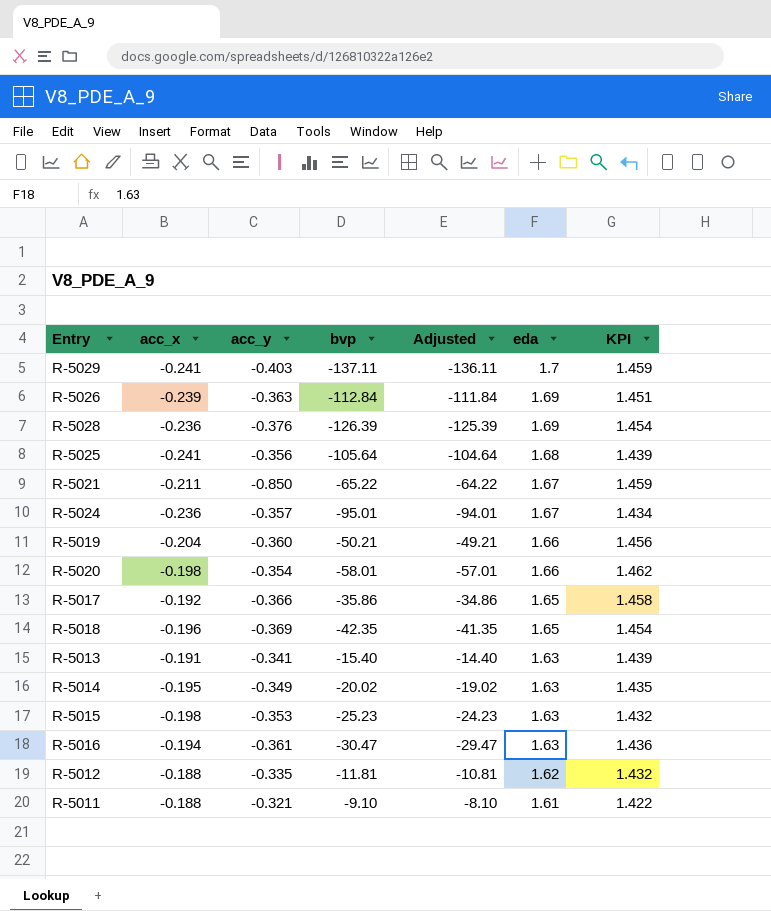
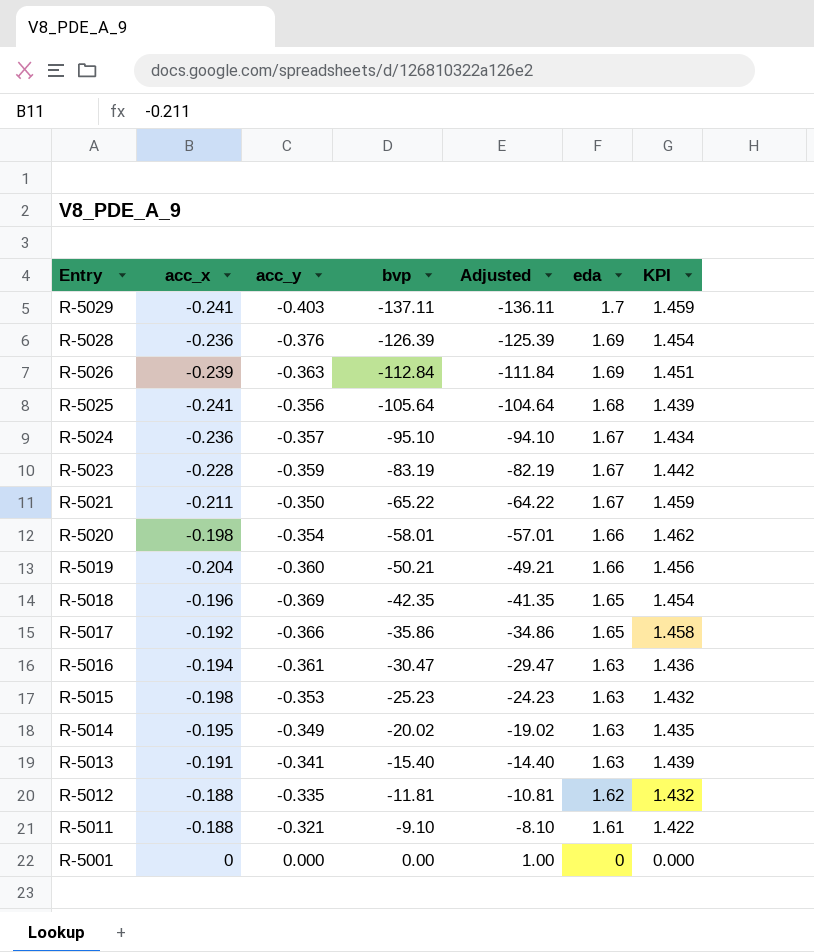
row order: eda descending -> Entry descending
R-5024 | bvp: -95.01 -> -95.10
R-5024 | Adjusted: -94.01 -> -94.10
row R-5023: none -> -0.228 | -0.359 | -83.19 | -82.19 | 1.67 | 1.442
R-5021 | acc_y: -0.850 -> -0.350
row R-5001: none -> 0 | 0.000 | 0.00 | 1.00 | 0 | 0.000

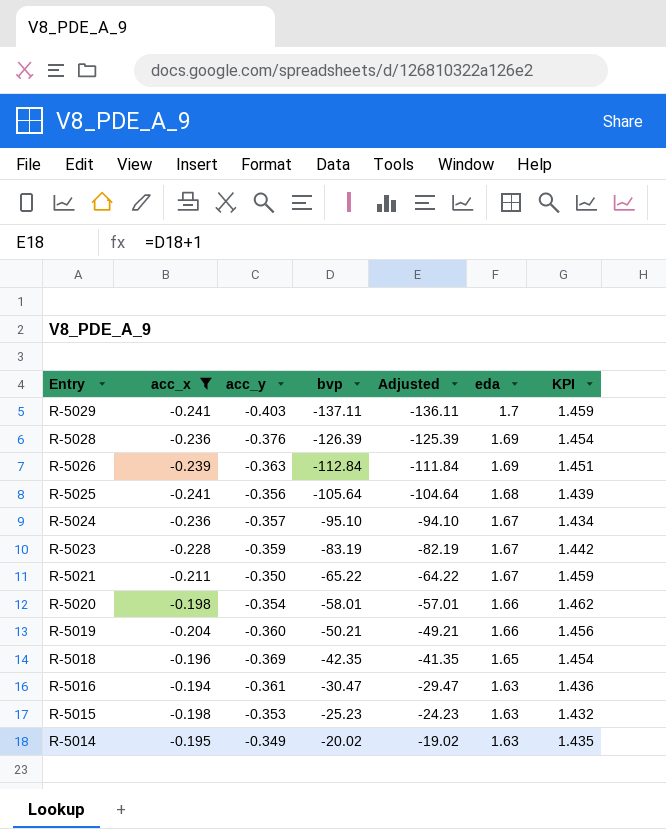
filter: none -> acc_x <= -0.194

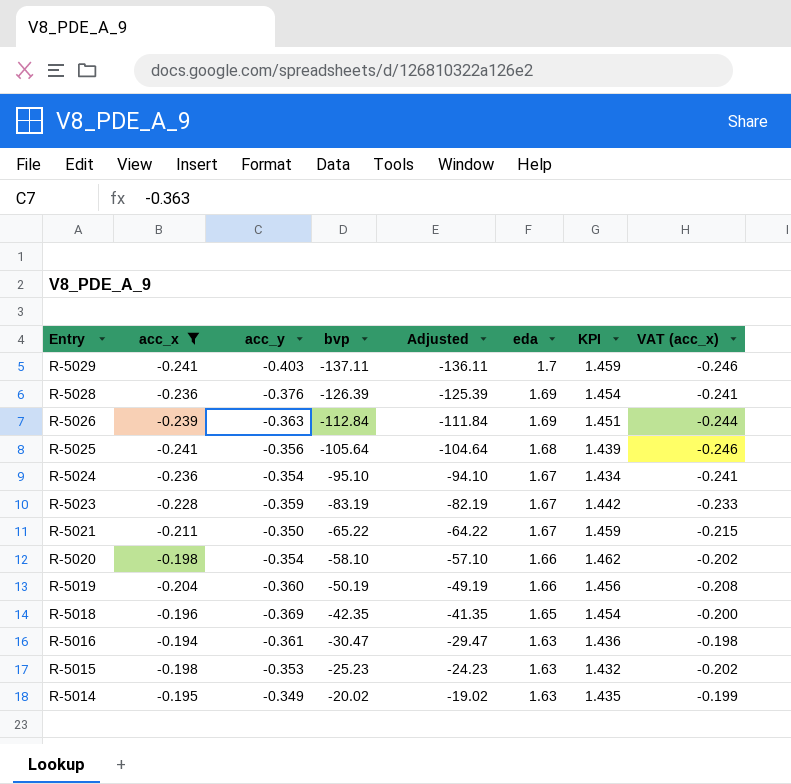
column VAT (acc_x) | formula: none -> [acc_x] * 1.02
R-5024 | acc_y: -0.357 -> -0.354
R-5020 | bvp: -58.01 -> -58.10
R-5020 | Adjusted: -57.01 -> -57.10
R-5019 | bvp: -50.21 -> -50.19
R-5019 | Adjusted: -49.21 -> -49.19

